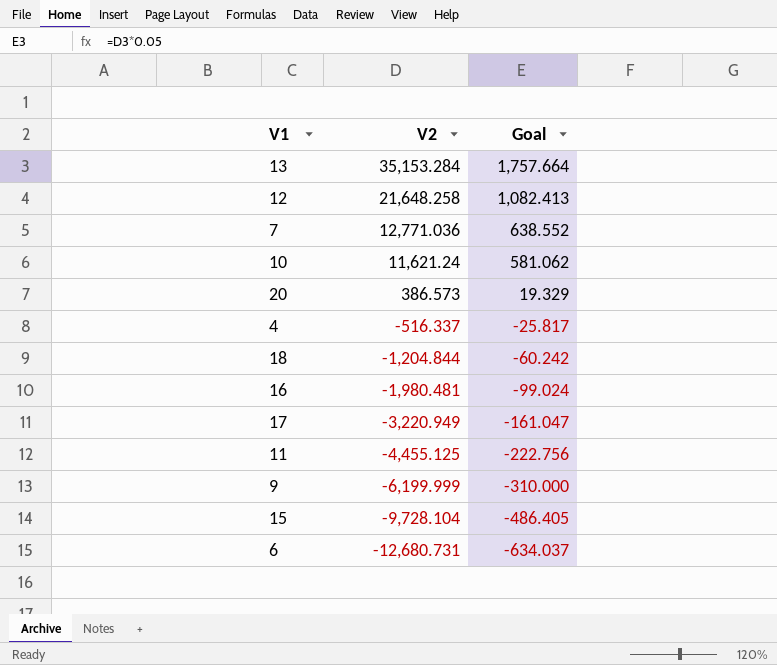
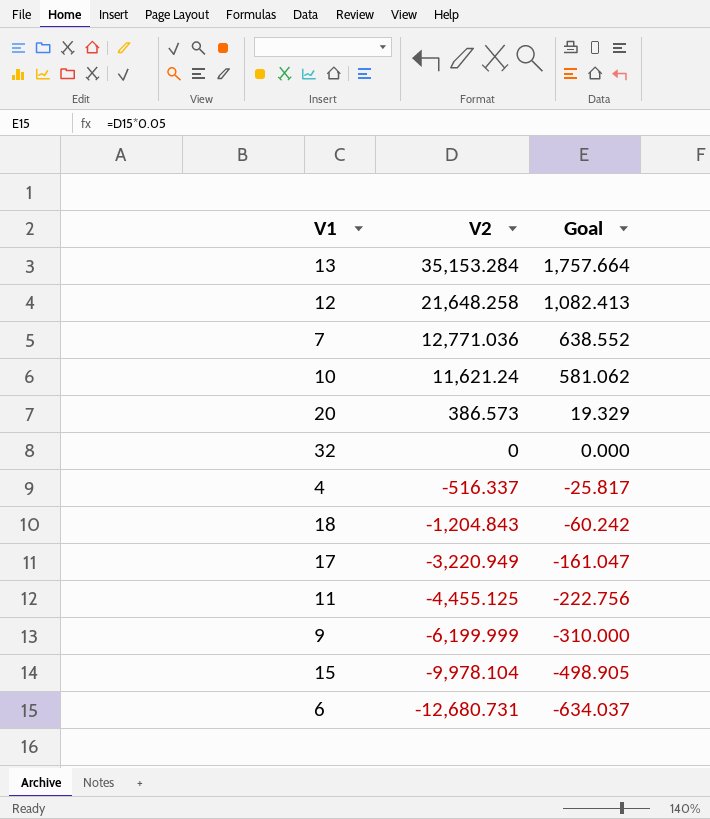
row 16: -1,980.481 | -99.024 -> none
row 32: none -> 0 | 0.000
18 | V2: -1,204.844 -> -1,204.843
15 | V2: -9,728.104 -> -9,978.104
15 | Goal: -486.405 -> -498.905

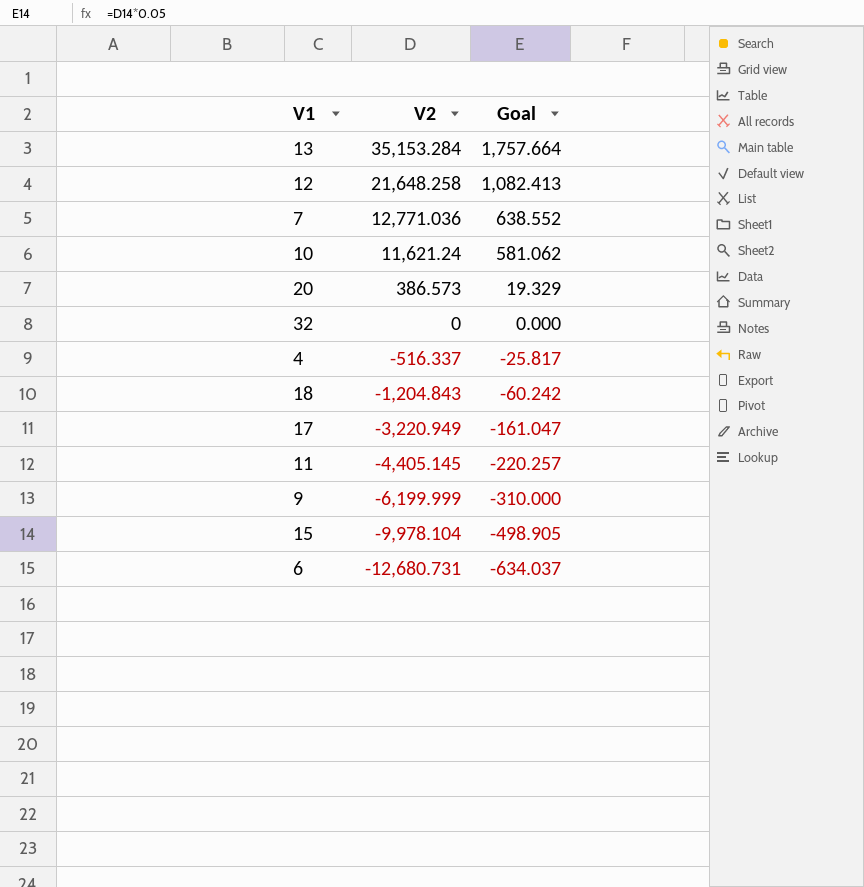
11 | V2: -4,455.125 -> -4,405.145
11 | Goal: -222.756 -> -220.257

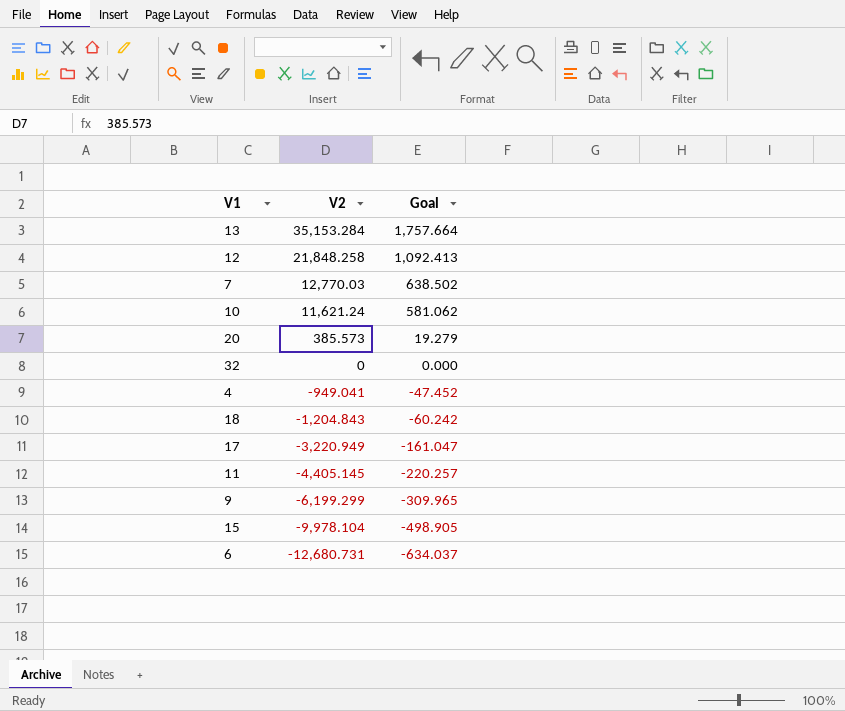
12 | V2: 21,648.258 -> 21,848.258
12 | Goal: 1,082.413 -> 1,092.413
7 | V2: 12,771.036 -> 12,770.03
7 | Goal: 638.552 -> 638.502
20 | V2: 386.573 -> 385.573
20 | Goal: 19.329 -> 19.279
4 | V2: -516.337 -> -949.041
4 | Goal: -25.817 -> -47.452
9 | V2: -6,199.999 -> -6,199.299
9 | Goal: -310.000 -> -309.965

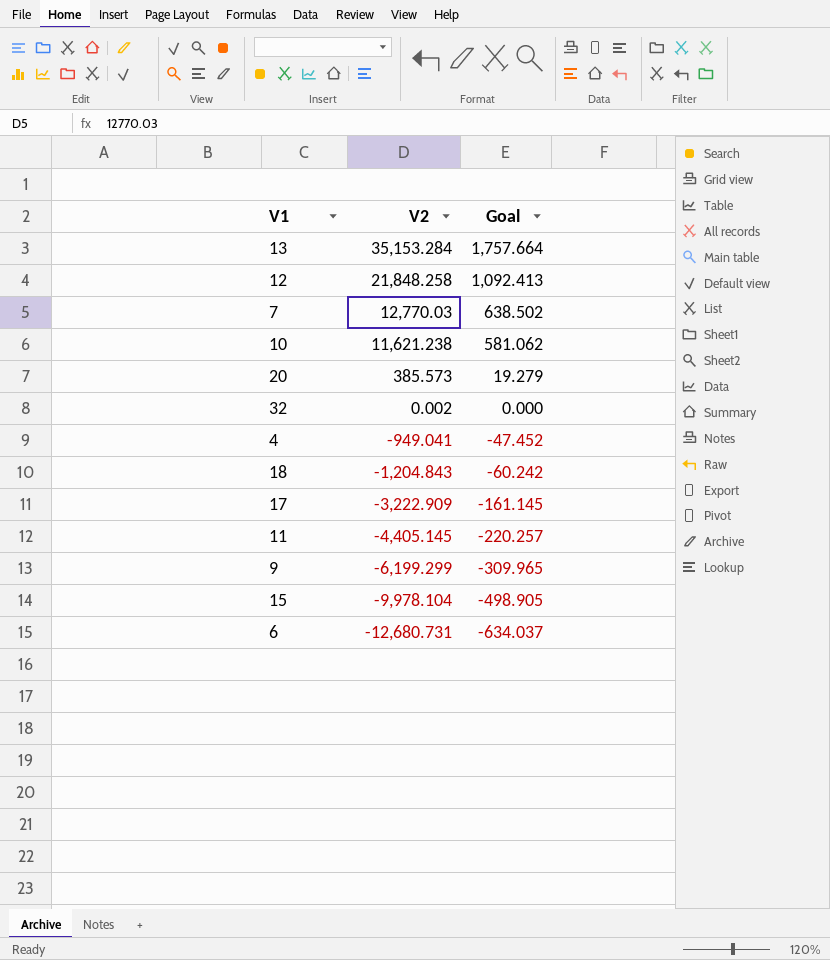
10 | V2: 11,621.24 -> 11,621.238
32 | V2: 0 -> 0.002
17 | V2: -3,220.949 -> -3,222.909
17 | Goal: -161.047 -> -161.145

